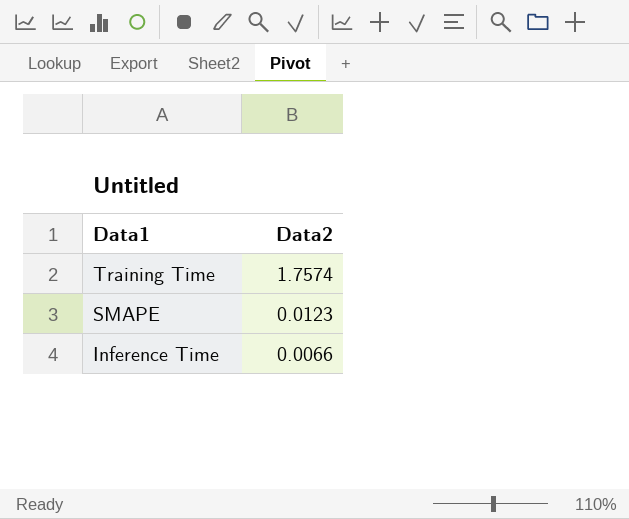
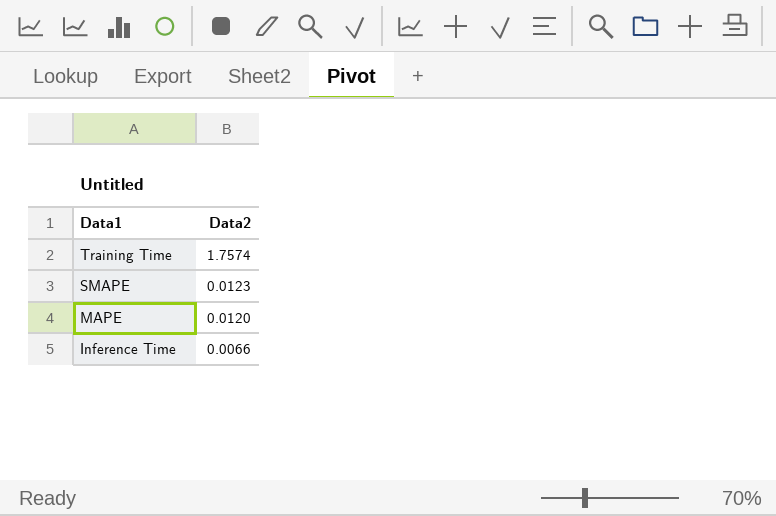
row MAPE: none -> 0.0120

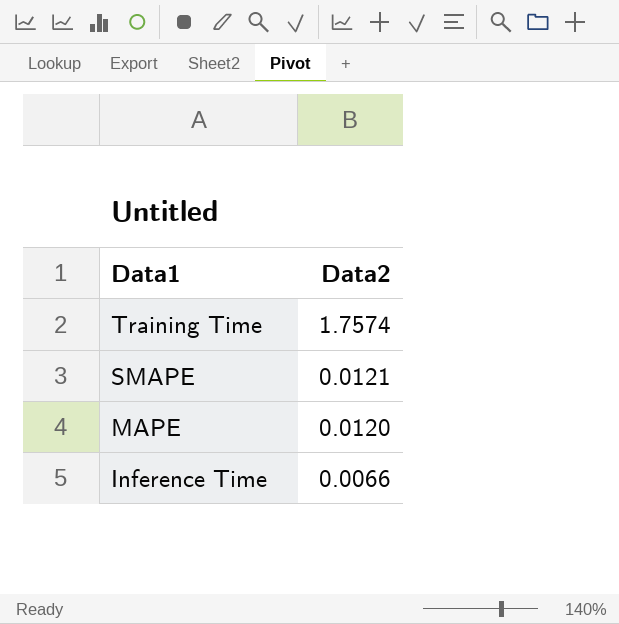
SMAPE | Data2: 0.0123 -> 0.0121

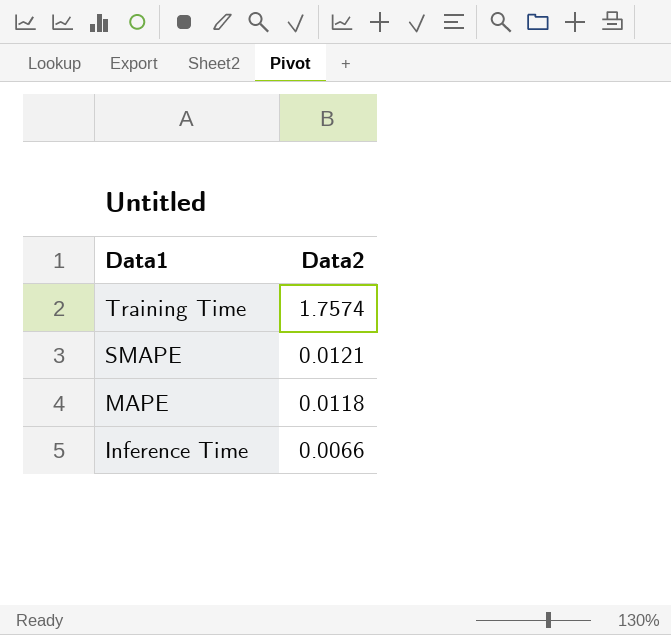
MAPE | Data2: 0.0120 -> 0.0118

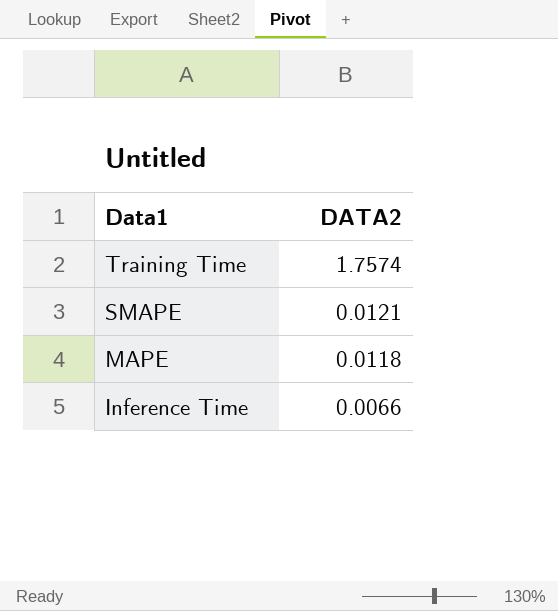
column name: Data2 -> DATA2

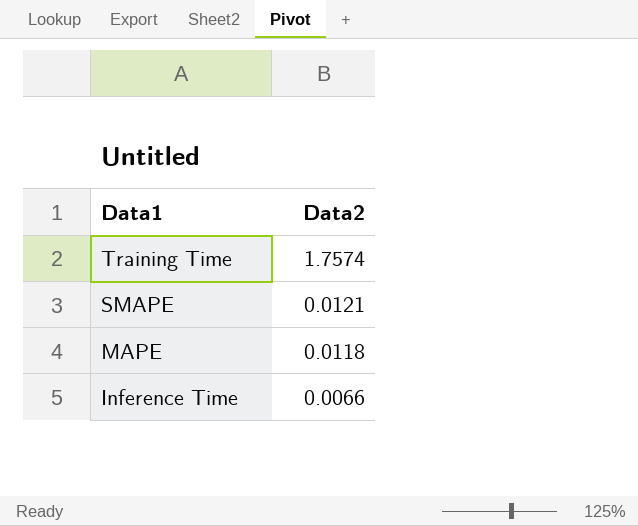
column name: DATA2 -> Data2

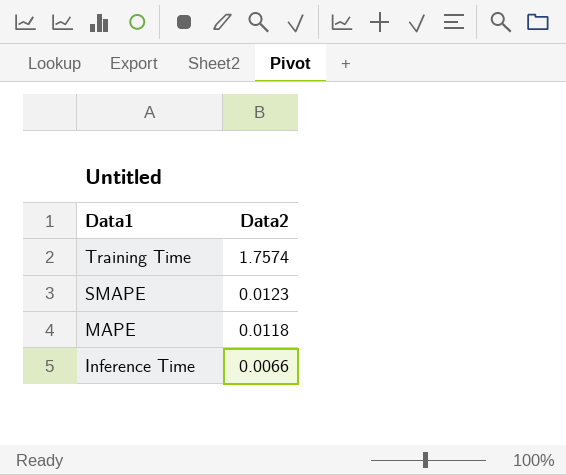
SMAPE | Data2: 0.0121 -> 0.0123

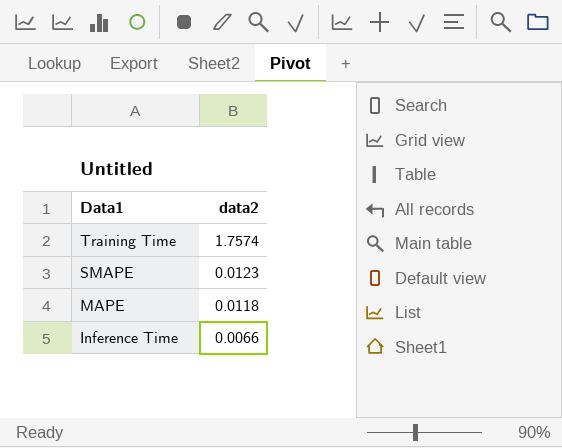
column name: Data2 -> data2

